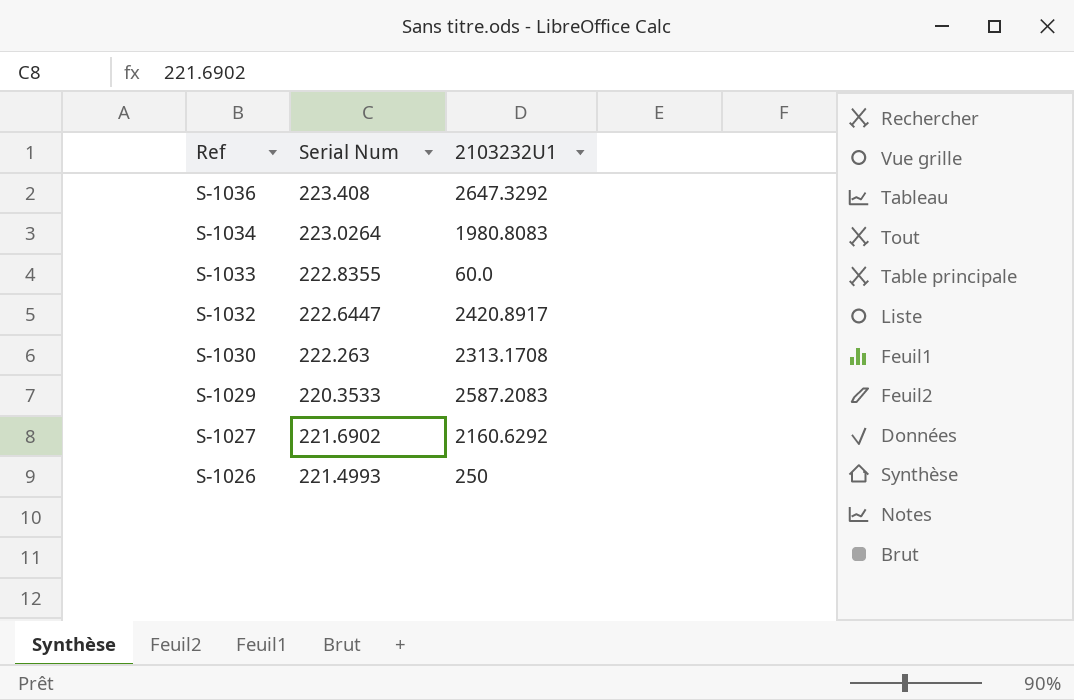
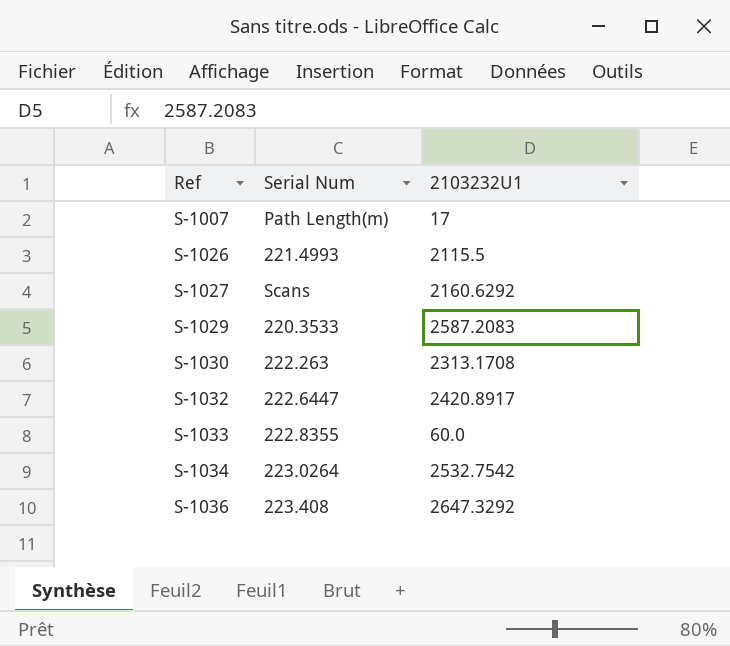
row order: Ref descending -> Ref ascending
row S-1007: none -> Path Length(m) | 17
S-1026 | 2103232U1: 250 -> 2115.5
S-1027 | Serial Num: 221.6902 -> Scans
S-1034 | 2103232U1: 1980.8083 -> 2532.7542

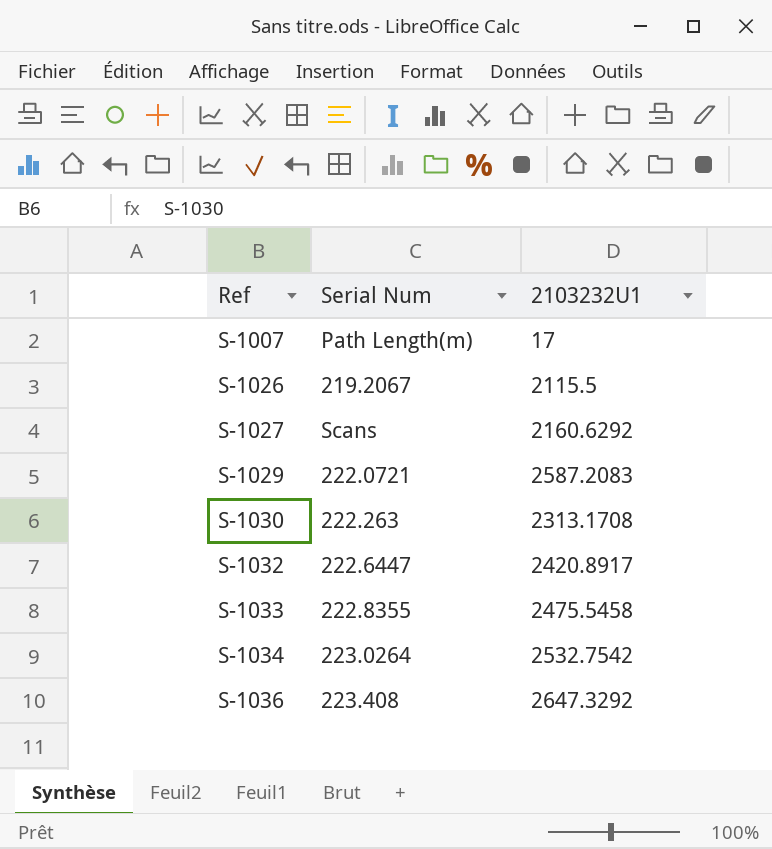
S-1026 | Serial Num: 221.4993 -> 219.2067
S-1029 | Serial Num: 220.3533 -> 222.0721
S-1033 | 2103232U1: 60.0 -> 2475.5458

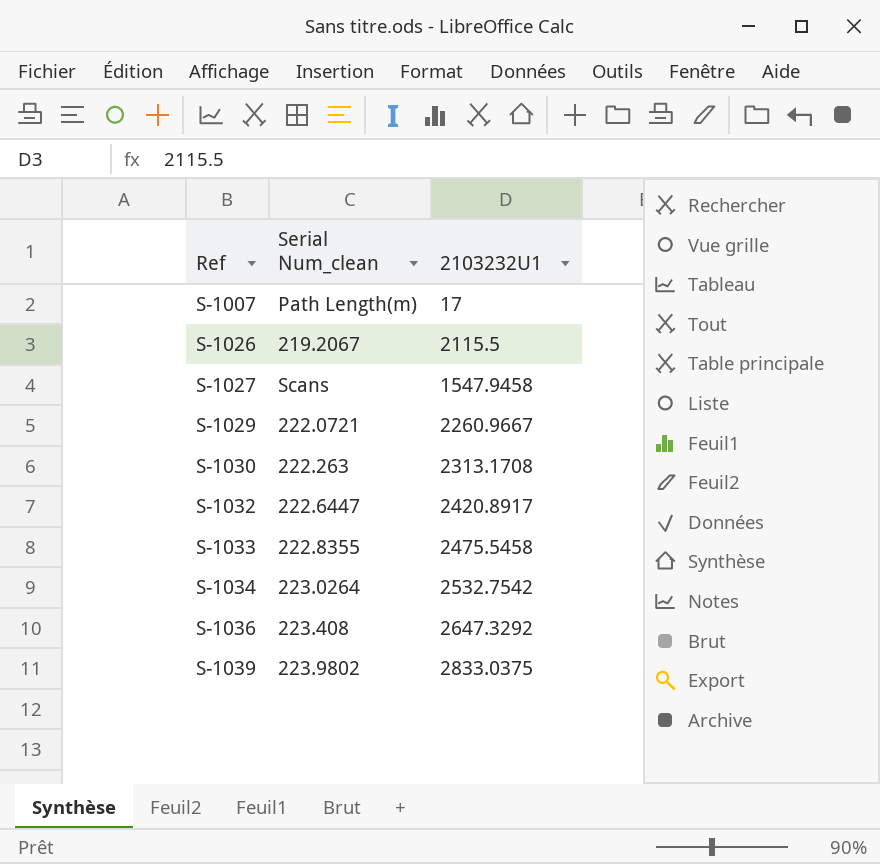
column name: Serial Num -> Serial Num_clean
S-1027 | 2103232U1: 2160.6292 -> 1547.9458
S-1029 | 2103232U1: 2587.2083 -> 2260.9667
row S-1039: none -> 223.9802 | 2833.0375

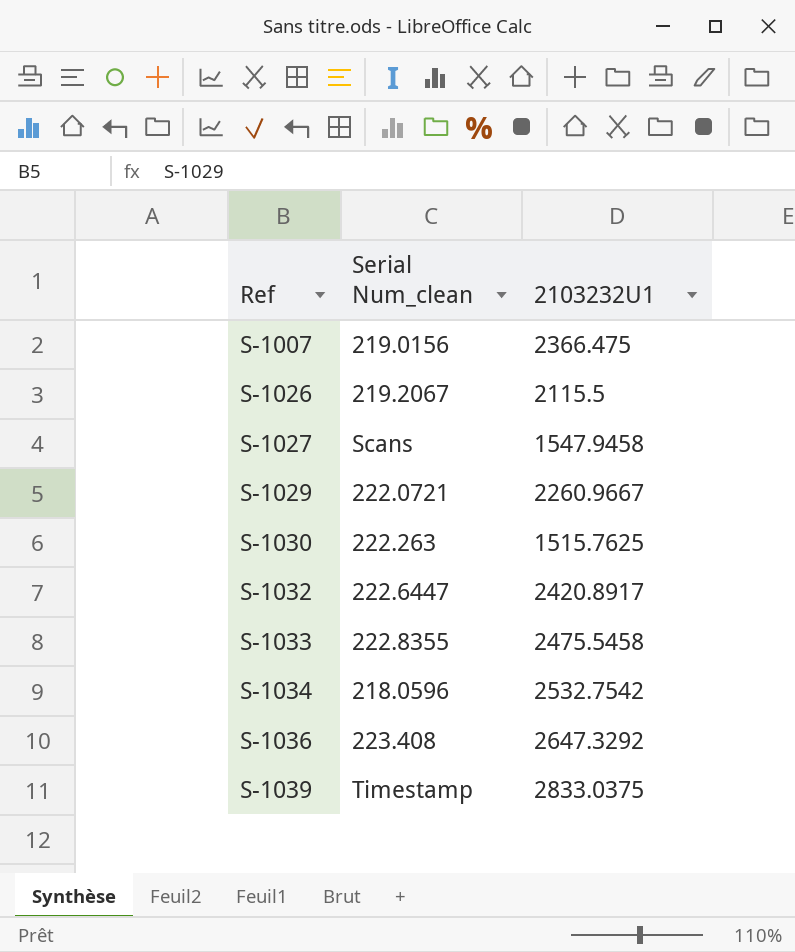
S-1007 | Serial Num_clean: Path Length(m) -> 219.0156
S-1007 | 2103232U1: 17 -> 2366.475
S-1030 | 2103232U1: 2313.1708 -> 1515.7625
S-1034 | Serial Num_clean: 223.0264 -> 218.0596
S-1039 | Serial Num_clean: 223.9802 -> Timestamp

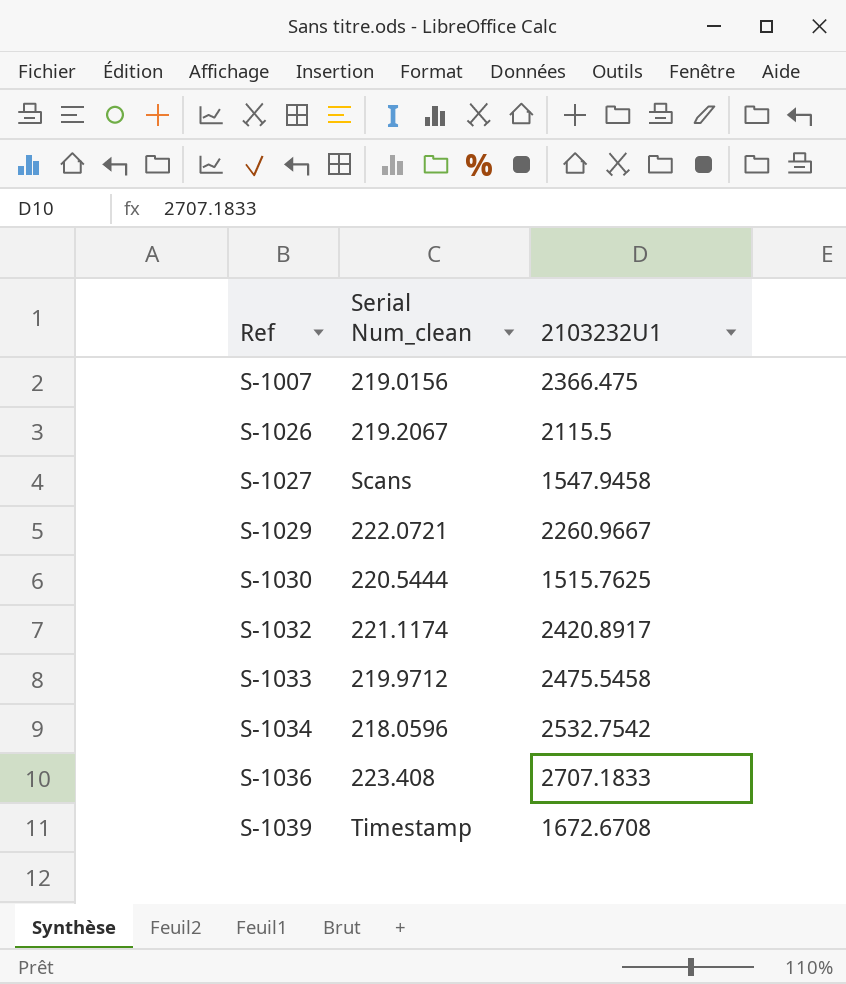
S-1030 | Serial Num_clean: 222.263 -> 220.5444
S-1032 | Serial Num_clean: 222.6447 -> 221.1174
S-1033 | Serial Num_clean: 222.8355 -> 219.9712
S-1036 | 2103232U1: 2647.3292 -> 2707.1833
S-1039 | 2103232U1: 2833.0375 -> 1672.6708

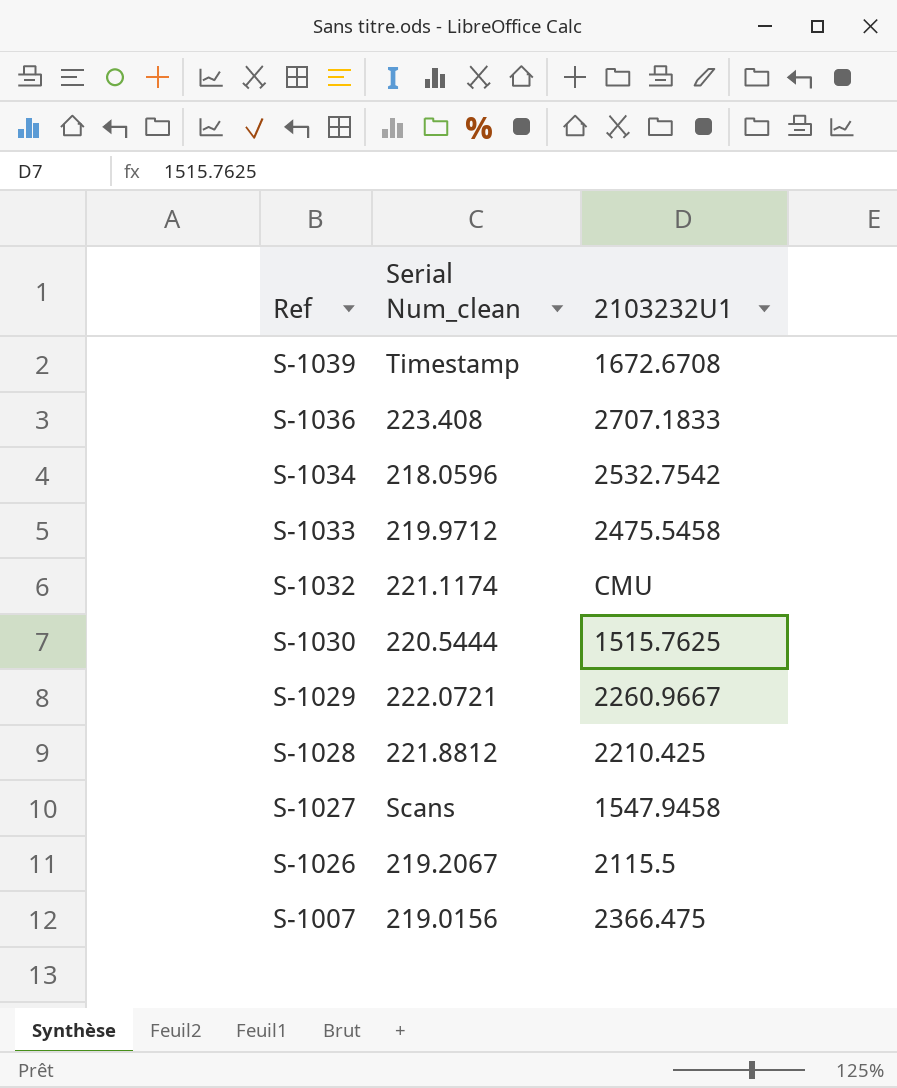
row order: Ref ascending -> Ref descending
S-1032 | 2103232U1: 2420.8917 -> CMU
row S-1028: none -> 221.8812 | 2210.425

